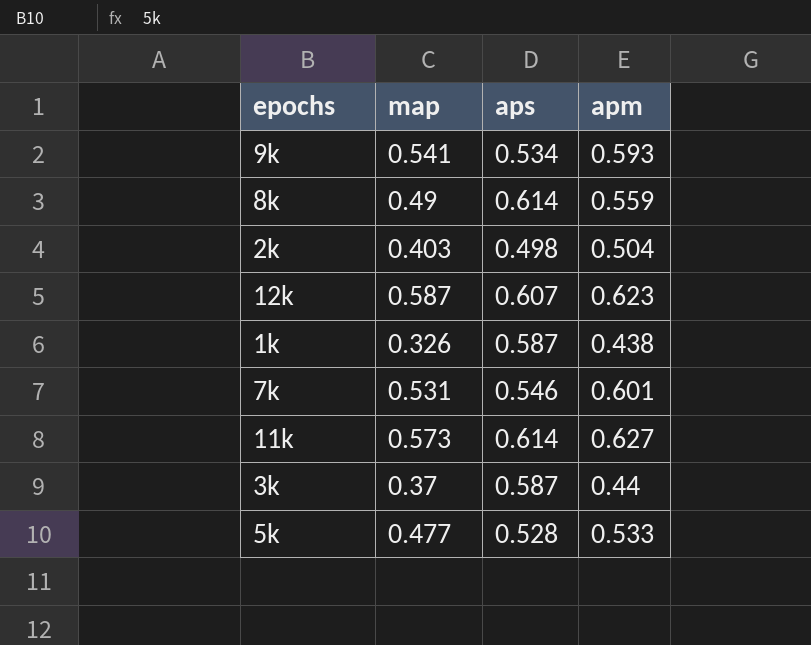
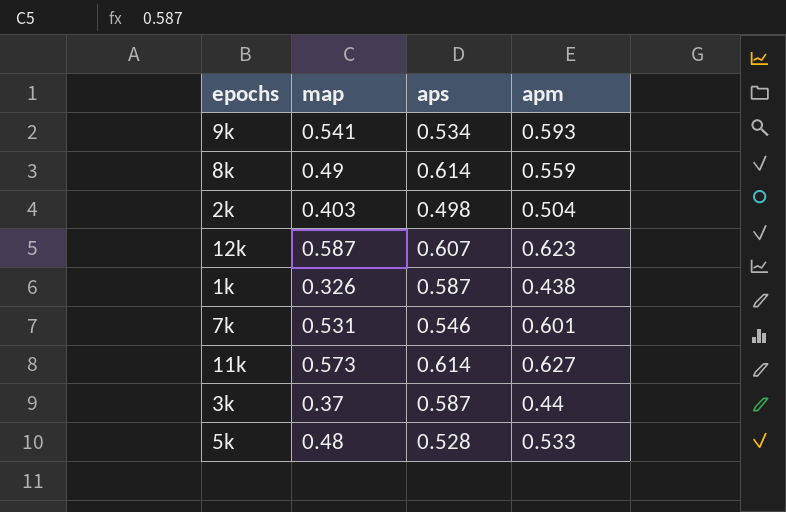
5k | map: 0.477 -> 0.48

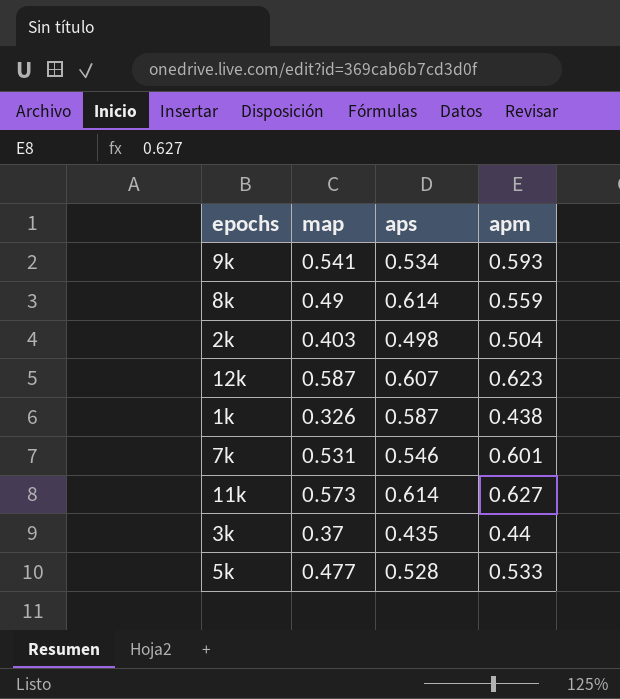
3k | aps: 0.587 -> 0.435
5k | map: 0.48 -> 0.477

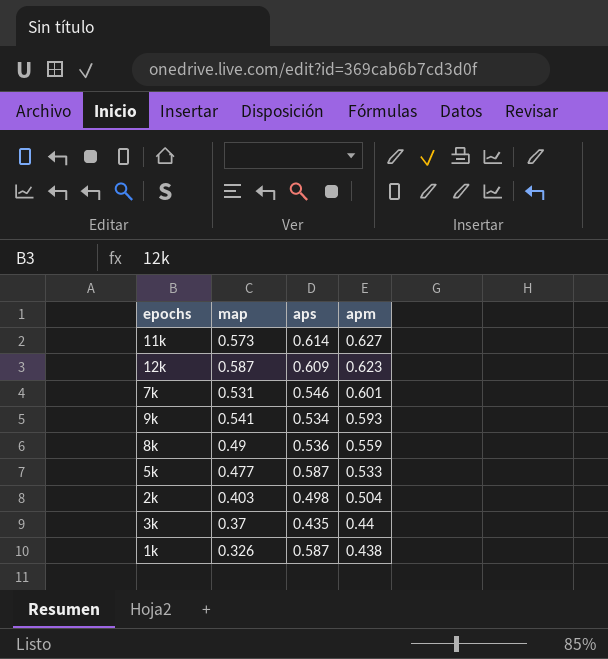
row order: none -> apm descending
12k | aps: 0.607 -> 0.609
8k | aps: 0.614 -> 0.536
5k | aps: 0.528 -> 0.587

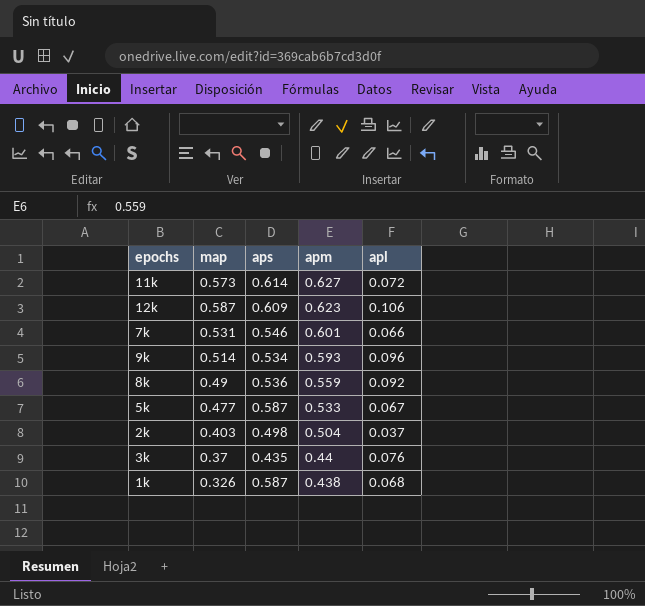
column apl | position: none -> 5
9k | map: 0.541 -> 0.514

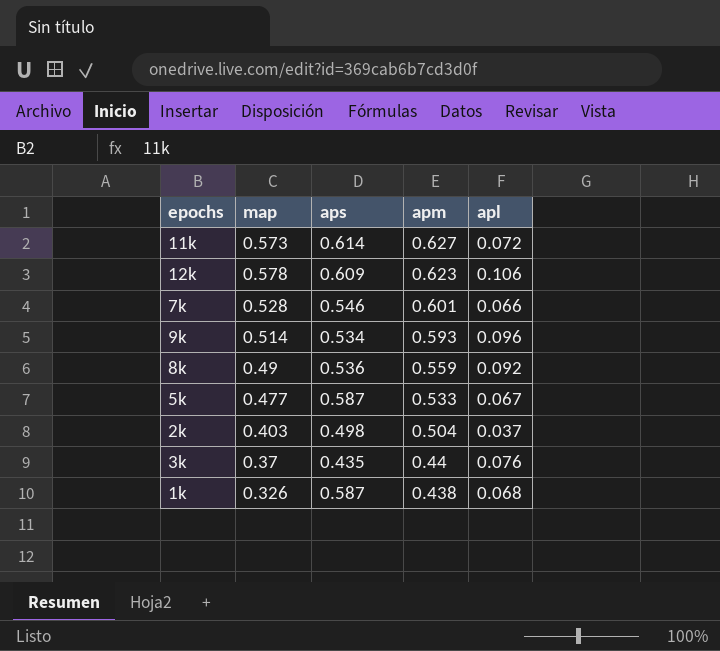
12k | map: 0.587 -> 0.578
7k | map: 0.531 -> 0.528

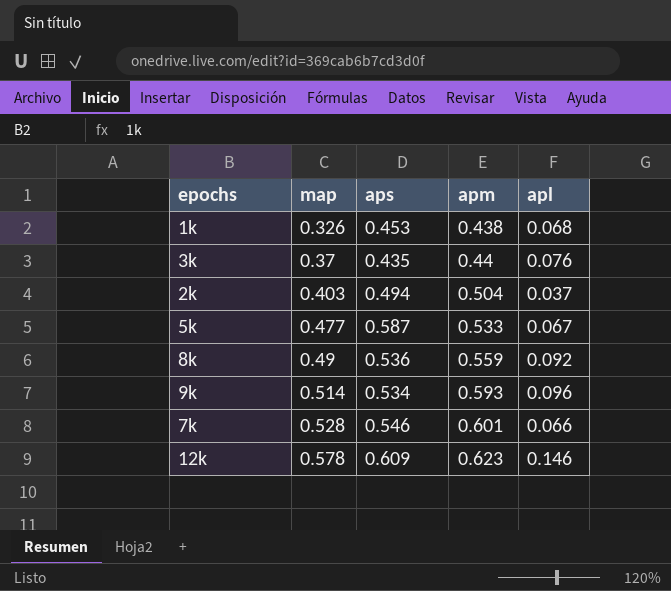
row order: apm descending -> map ascending
row 11k: 0.573 | 0.614 | 0.627 | 0.072 -> none
1k | aps: 0.587 -> 0.453
2k | aps: 0.498 -> 0.494
12k | apl: 0.106 -> 0.146

